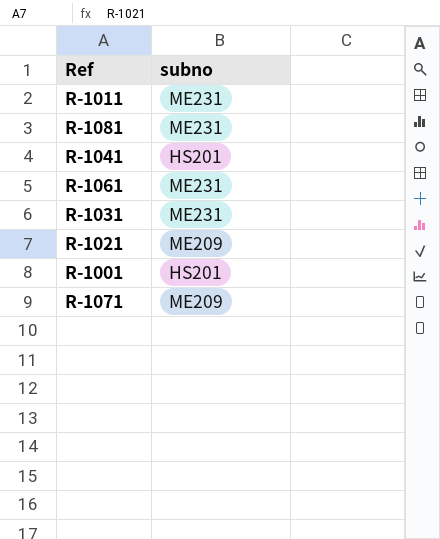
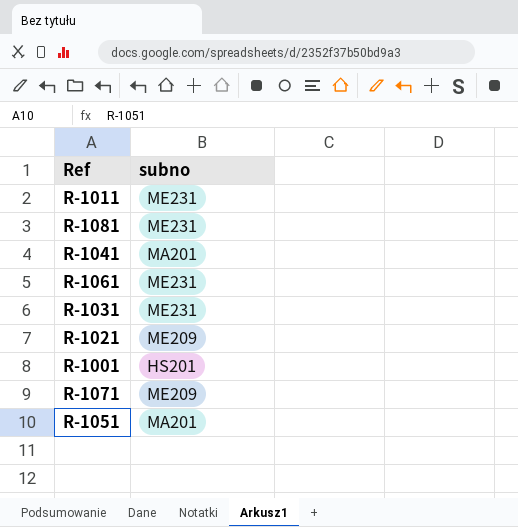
R-1041 | subno: HS201 -> MA201
row R-1051: none -> MA201

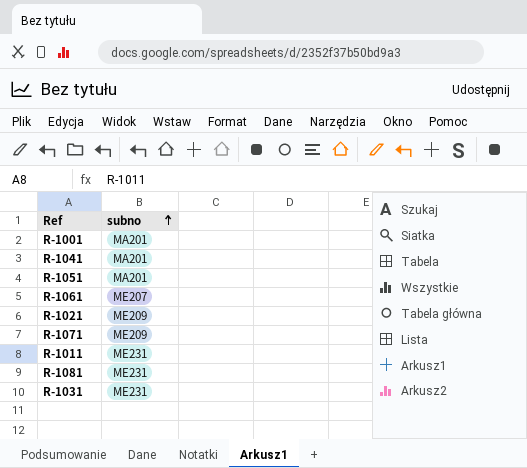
row order: none -> subno ascending
R-1001 | subno: HS201 -> MA201
R-1061 | subno: ME231 -> ME207

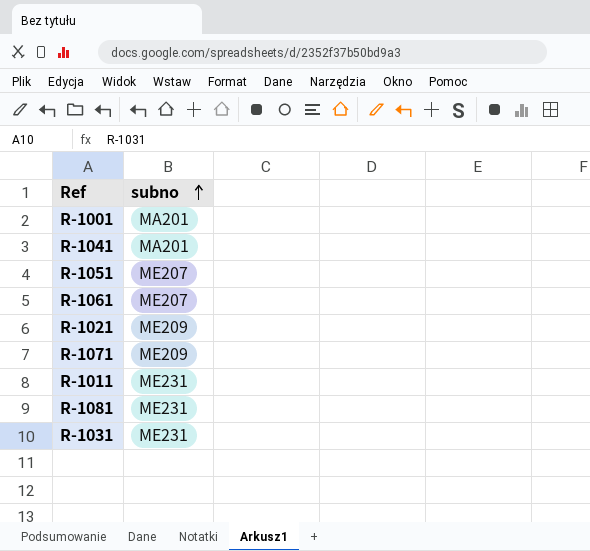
R-1051 | subno: MA201 -> ME207

